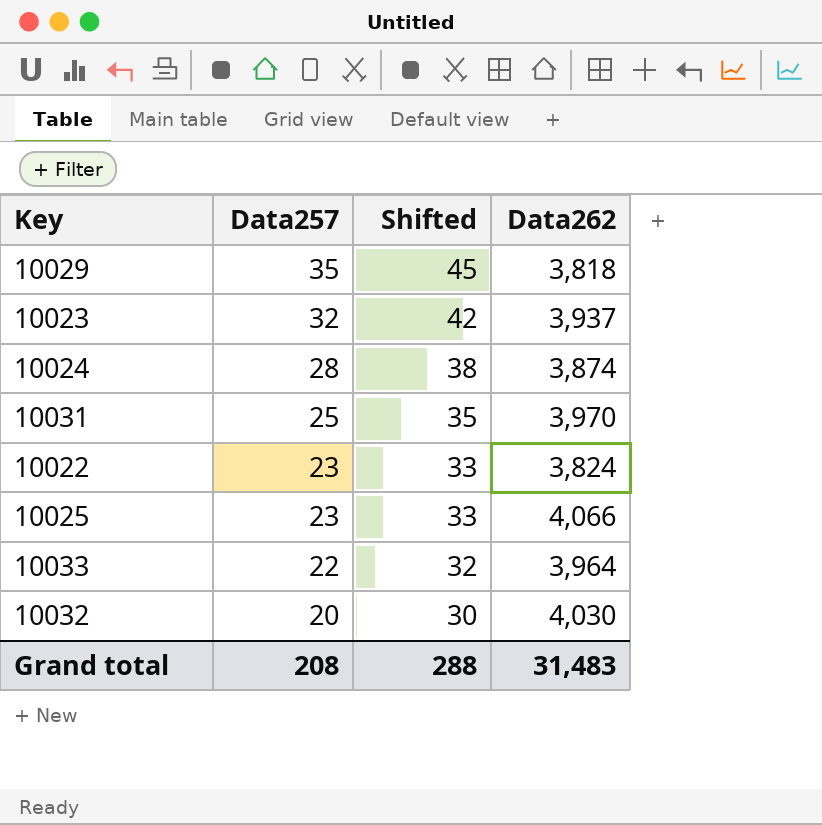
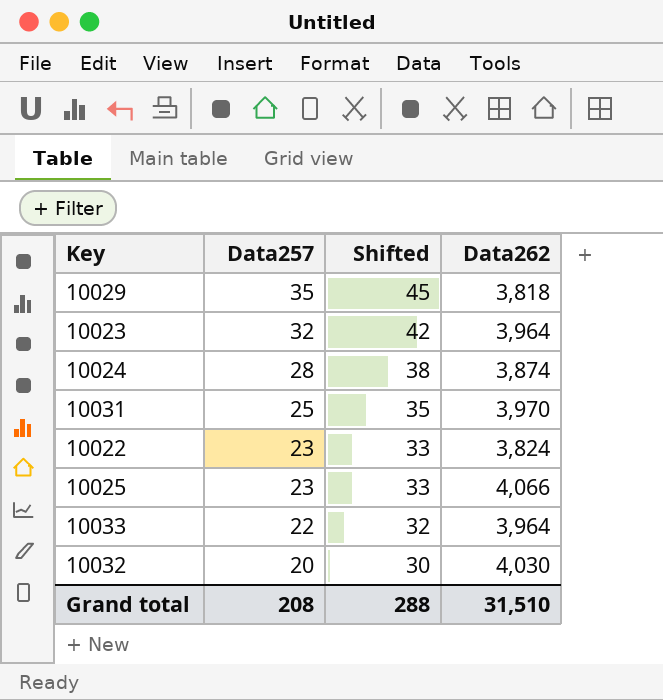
10023 | Data262: 3,937 -> 3,964
Grand total | Data262: 31,483 -> 31,510

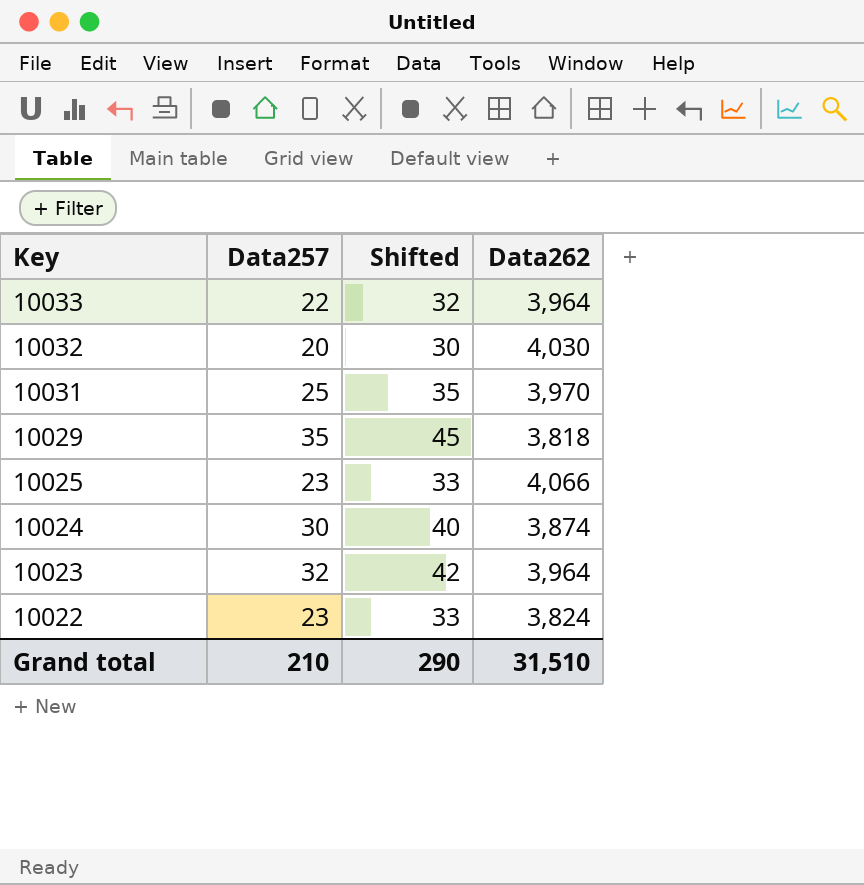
row order: Data257 descending -> Key descending
10024 | Data257: 28 -> 30
10024 | Shifted: 38 -> 40
Grand total | Data257: 208 -> 210
Grand total | Shifted: 288 -> 290

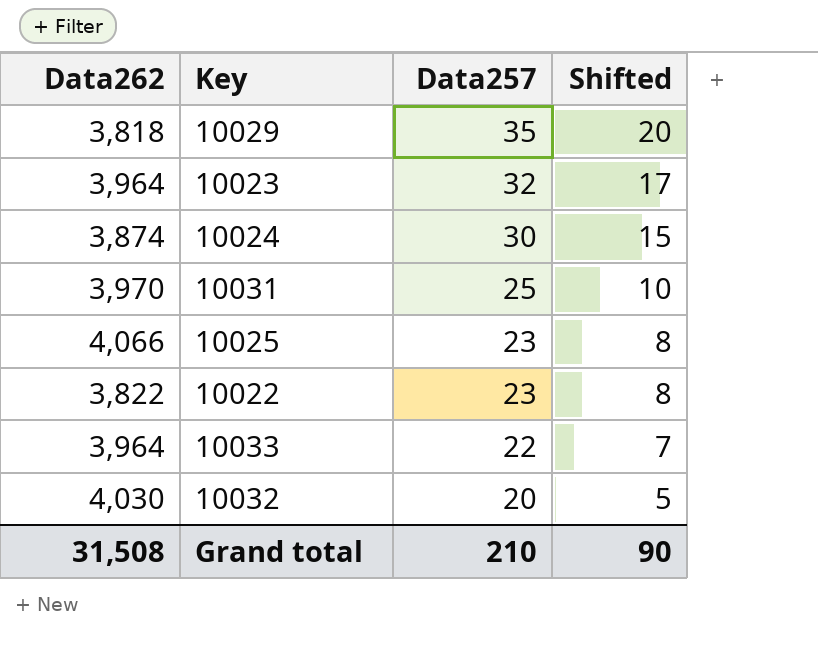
row order: Key descending -> Data257 descending
column Data262 | position: 4 -> 1
column Shifted | formula: [Data257] + 10 -> [Data257] - 15
10022 | Data262: 3,824 -> 3,822
Grand total | Data262: 31,510 -> 31,508
Grand total | Shifted: 290 -> 90

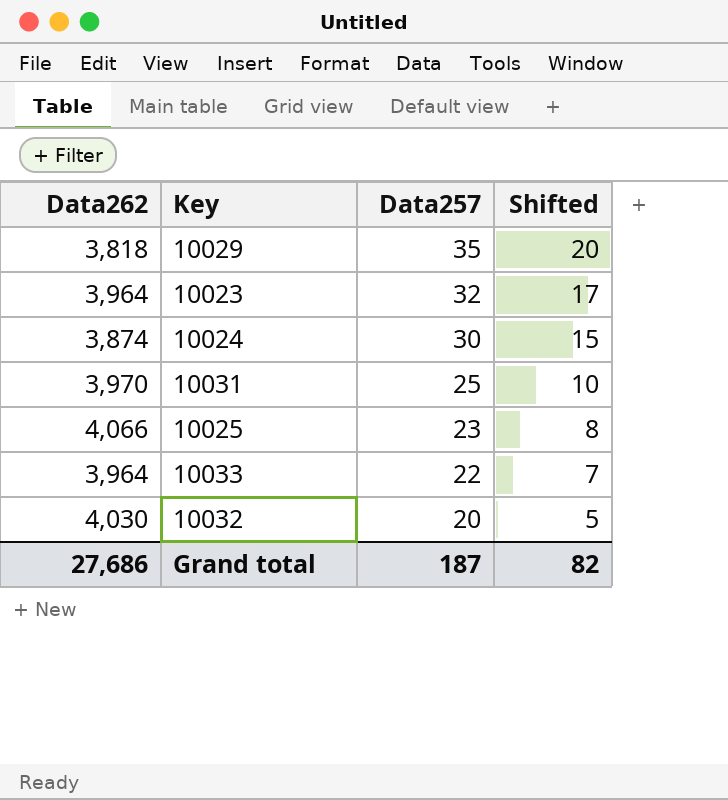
row 10022: 3,822 | 23 | 8 -> none
Grand total | Data262: 31,508 -> 27,686
Grand total | Data257: 210 -> 187
Grand total | Shifted: 90 -> 82

